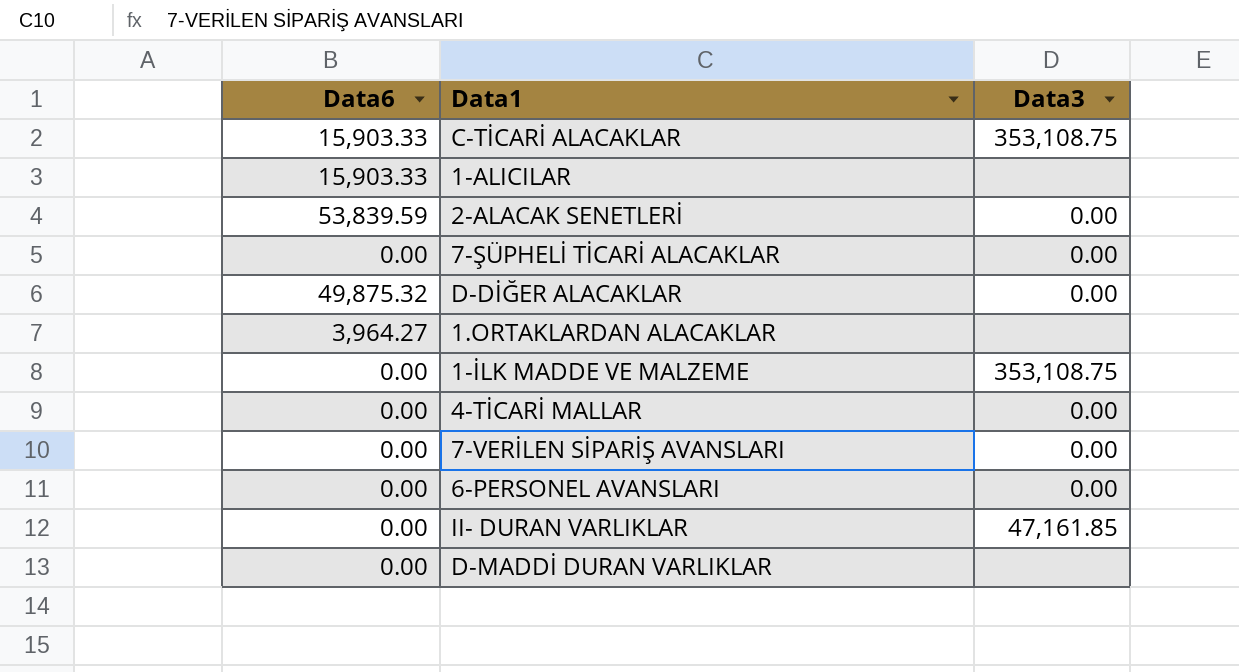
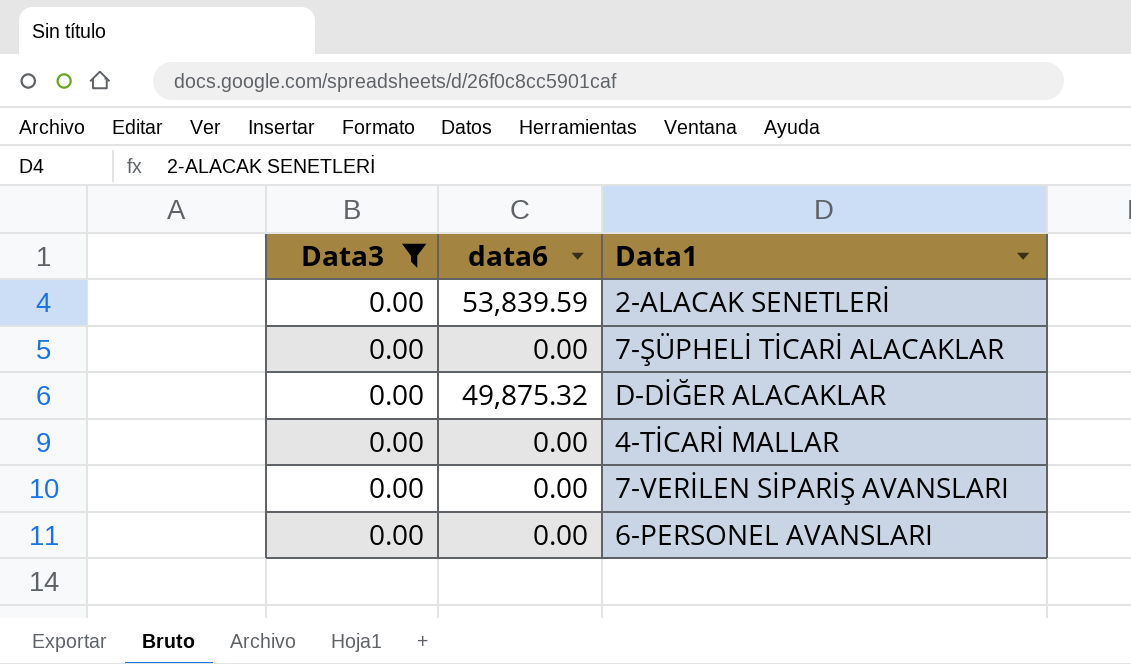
filter: none -> Data3 = 0.00
column Data3 | position: 3 -> 1
column name: Data6 -> data6

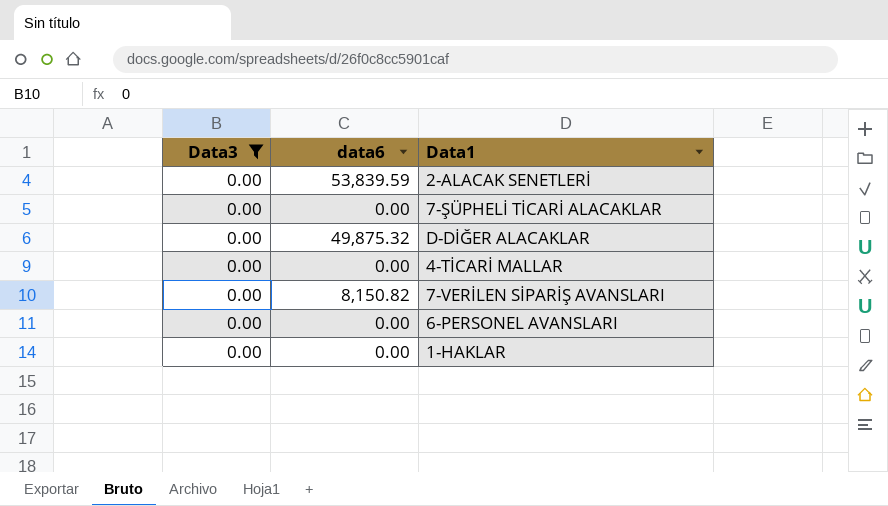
7-VERİLEN SİPARİŞ AVANSLARI | data6: 0.00 -> 8,150.82
row 1-HAKLAR: none -> 0.00 | 0.00

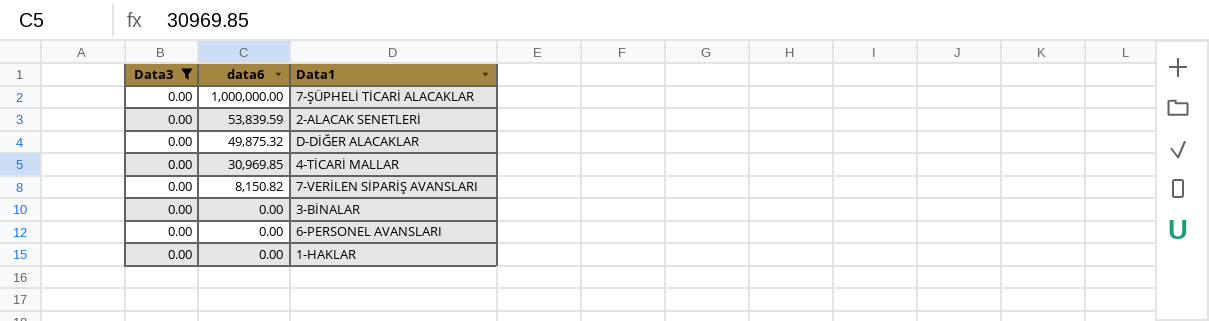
row order: none -> data6 descending
7-ŞÜPHELİ TİCARİ ALACAKLAR | data6: 0.00 -> 1,000,000.00
4-TİCARİ MALLAR | data6: 0.00 -> 30,969.85
row 3-BİNALAR: none -> 0.00 | 0.00

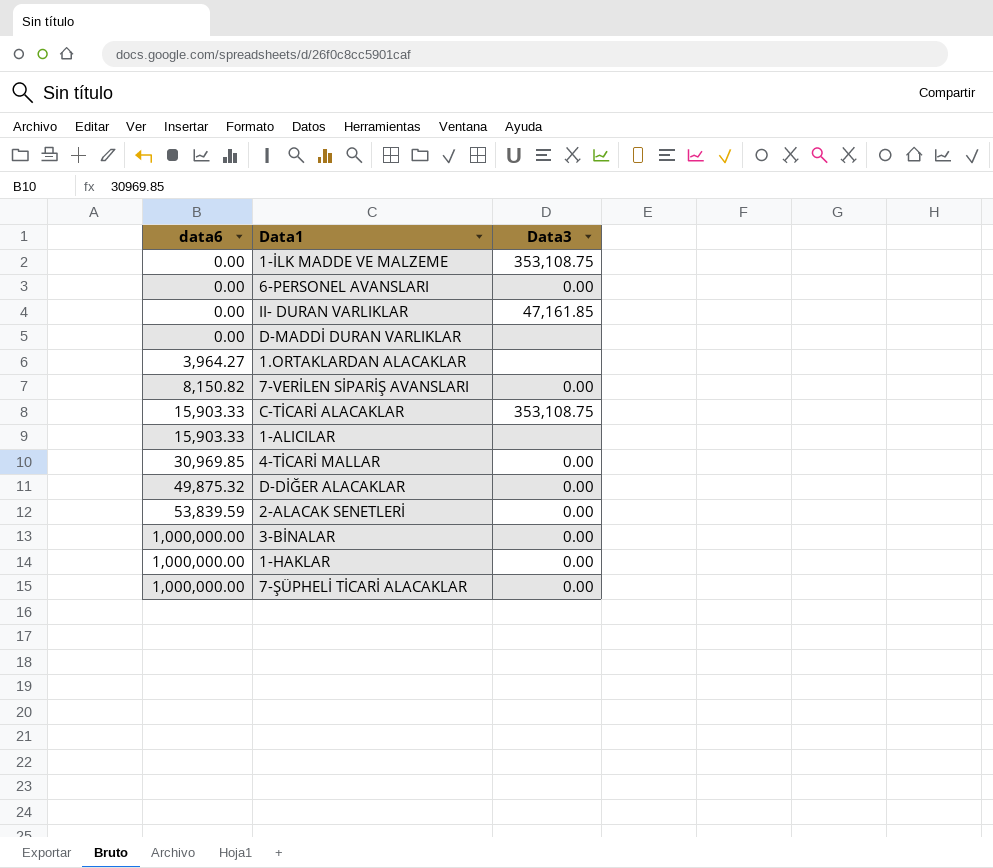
filter: Data3 = 0.00 -> none
row order: data6 descending -> data6 ascending
column Data3 | position: 1 -> 3
3-BİNALAR | data6: 0.00 -> 1,000,000.00
1-HAKLAR | data6: 0.00 -> 1,000,000.00

